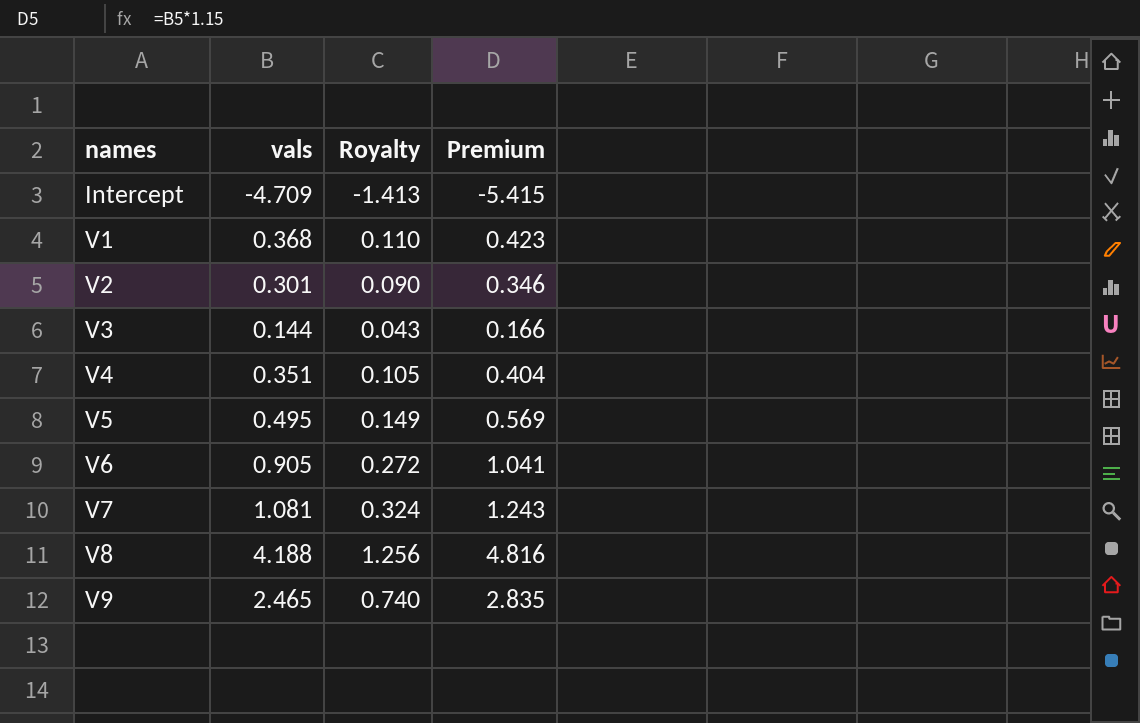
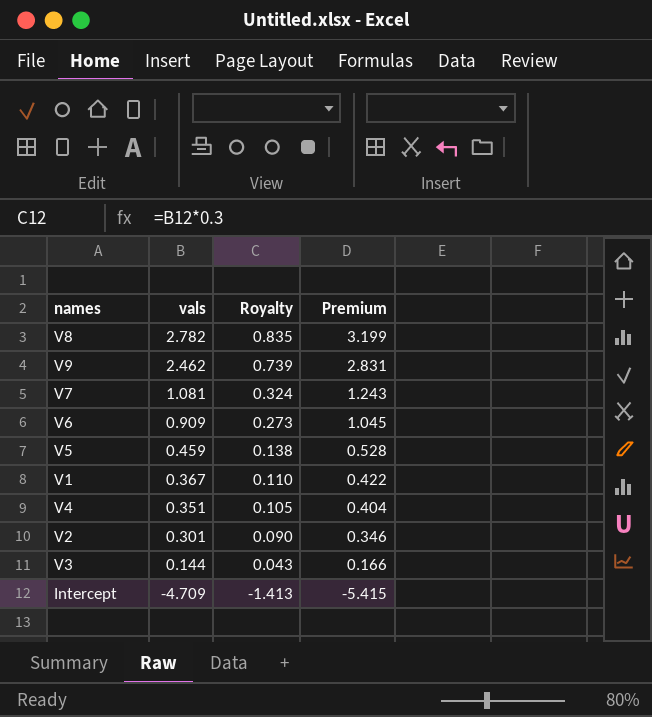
row order: names ascending -> vals descending
V8 | vals: 4.188 -> 2.782
V8 | Royalty: 1.256 -> 0.835
V8 | Premium: 4.816 -> 3.199
V9 | vals: 2.465 -> 2.462
V9 | Royalty: 0.740 -> 0.739
V9 | Premium: 2.835 -> 2.831
V6 | vals: 0.905 -> 0.909
V6 | Royalty: 0.272 -> 0.273
V6 | Premium: 1.041 -> 1.045
V5 | vals: 0.495 -> 0.459
V5 | Royalty: 0.149 -> 0.138
V5 | Premium: 0.569 -> 0.528
V1 | vals: 0.368 -> 0.367
V1 | Premium: 0.423 -> 0.422

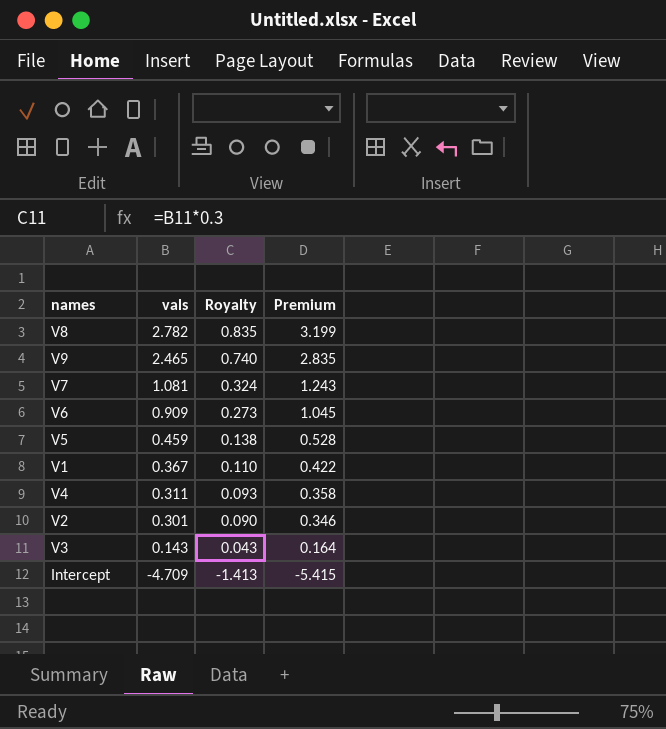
V9 | vals: 2.462 -> 2.465
V9 | Royalty: 0.739 -> 0.740
V9 | Premium: 2.831 -> 2.835
V4 | vals: 0.351 -> 0.311
V4 | Royalty: 0.105 -> 0.093
V4 | Premium: 0.404 -> 0.358
V3 | vals: 0.144 -> 0.143
V3 | Premium: 0.166 -> 0.164

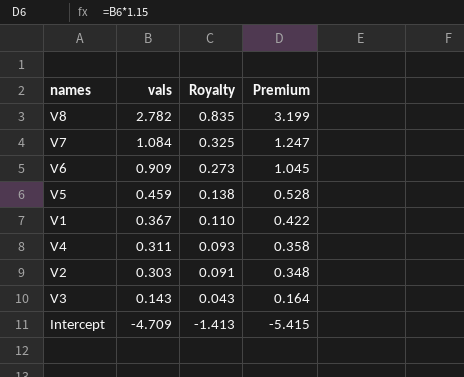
row V9: 2.465 | 0.740 | 2.835 -> none
V7 | vals: 1.081 -> 1.084
V7 | Royalty: 0.324 -> 0.325
V7 | Premium: 1.243 -> 1.247
V2 | vals: 0.301 -> 0.303
V2 | Royalty: 0.090 -> 0.091
V2 | Premium: 0.346 -> 0.348

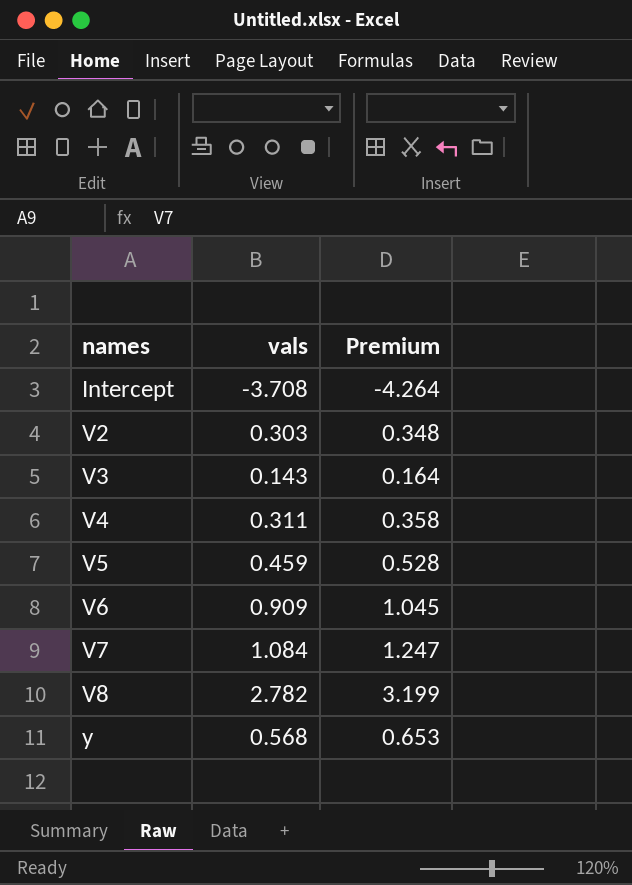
row order: vals descending -> names ascending
column Royalty | formula: [vals] * 0.3 -> none
row V1: 0.367 | 0.110 | 0.422 -> none
Intercept | vals: -4.709 -> -3.708
Intercept | Premium: -5.415 -> -4.264
row y: none -> 0.568 | 0.653

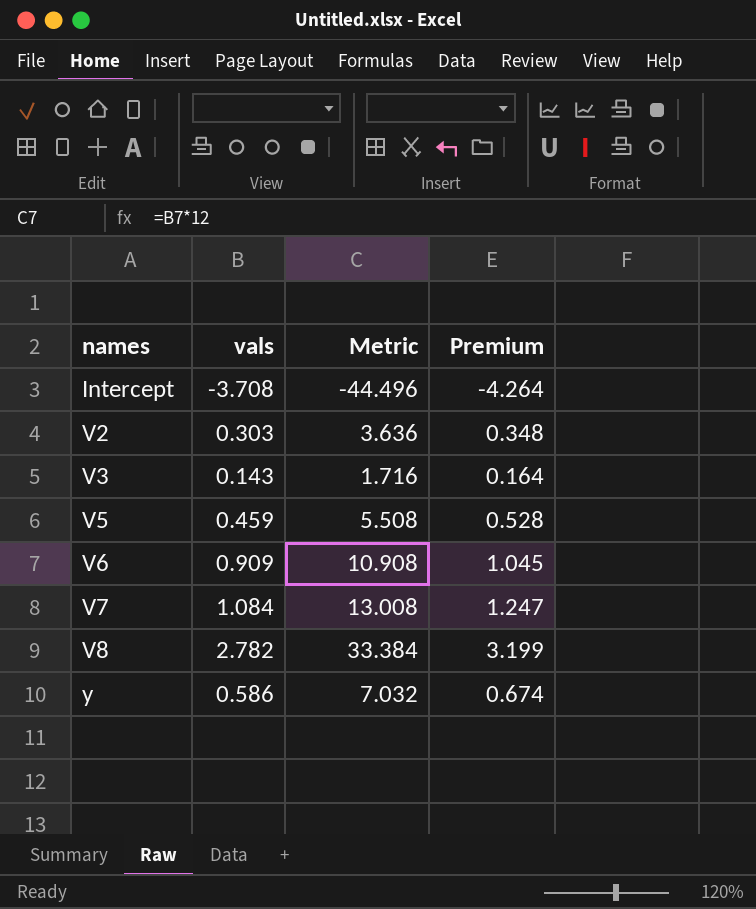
column Metric | formula: none -> [vals] * 12
row V4: 0.311 | 0.358 -> none
y | vals: 0.568 -> 0.586
y | Premium: 0.653 -> 0.674

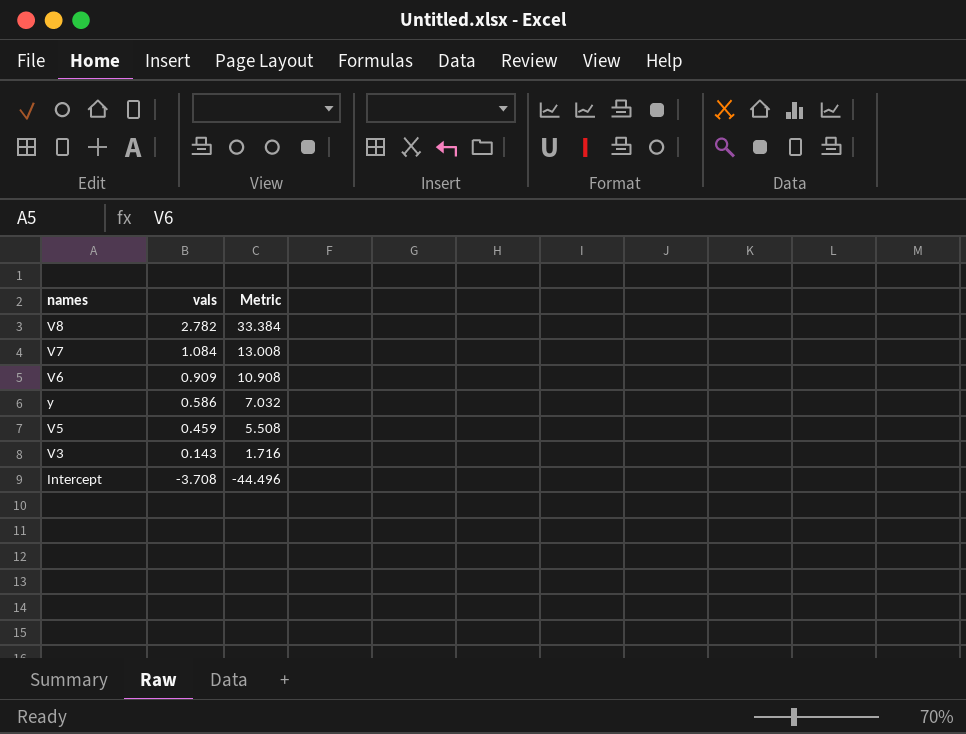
row order: names ascending -> vals descending
column Premium | formula: [vals] * 1.15 -> none
row V2: 0.303 | 3.636 | 0.348 -> none

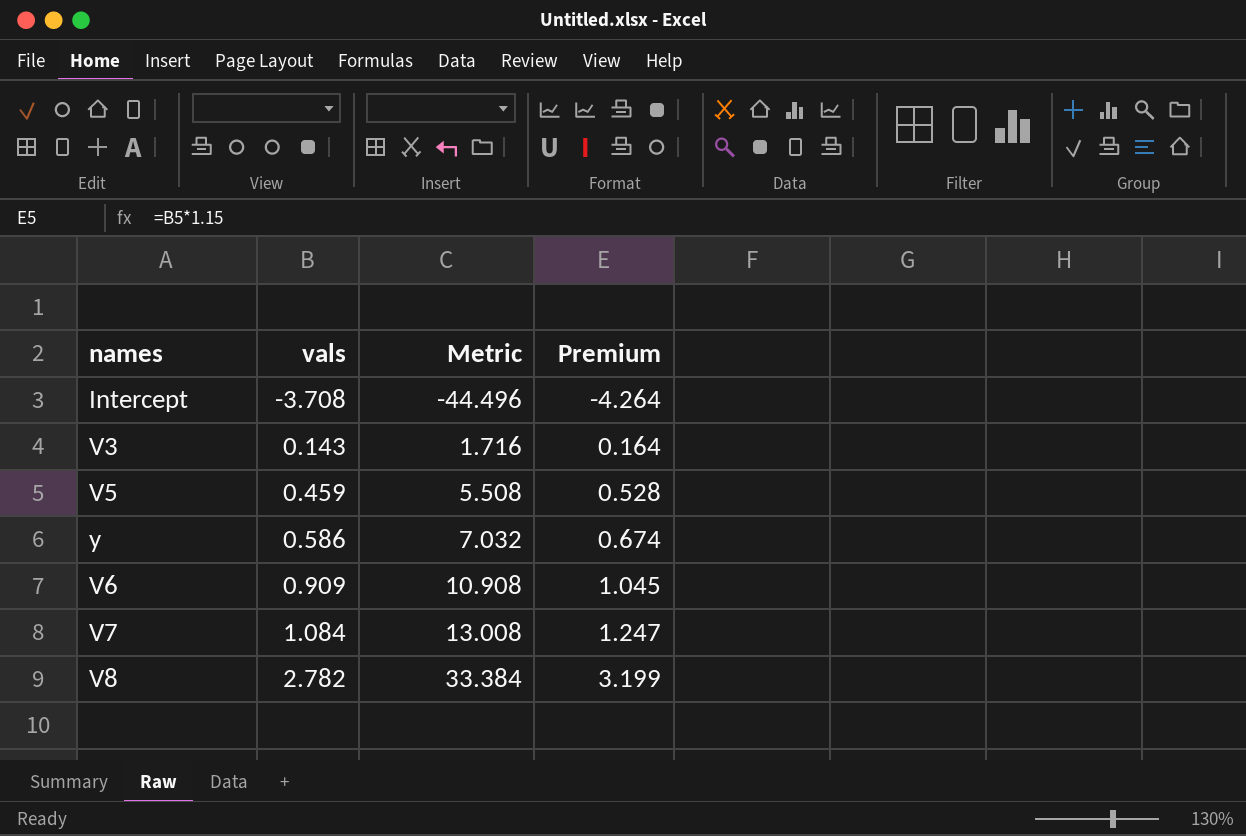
row order: vals descending -> vals ascending
column Premium | formula: none -> [vals] * 1.15

